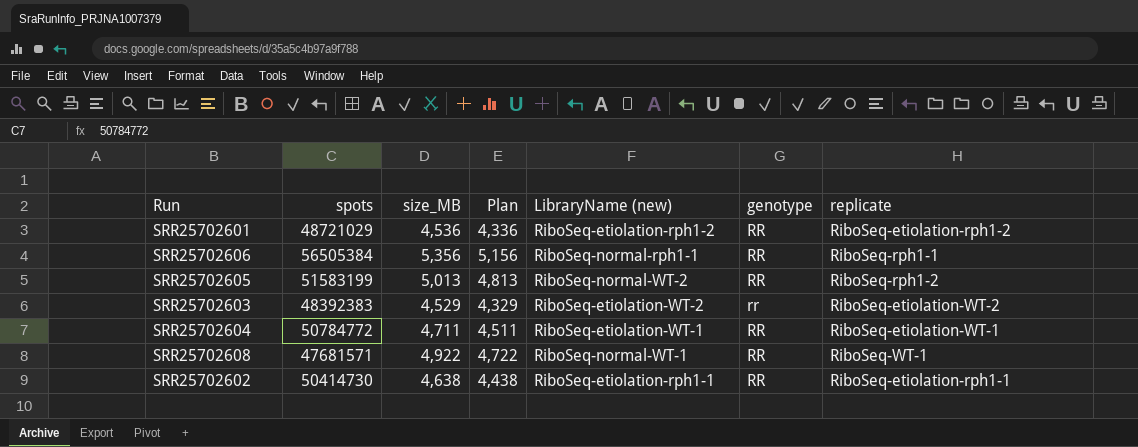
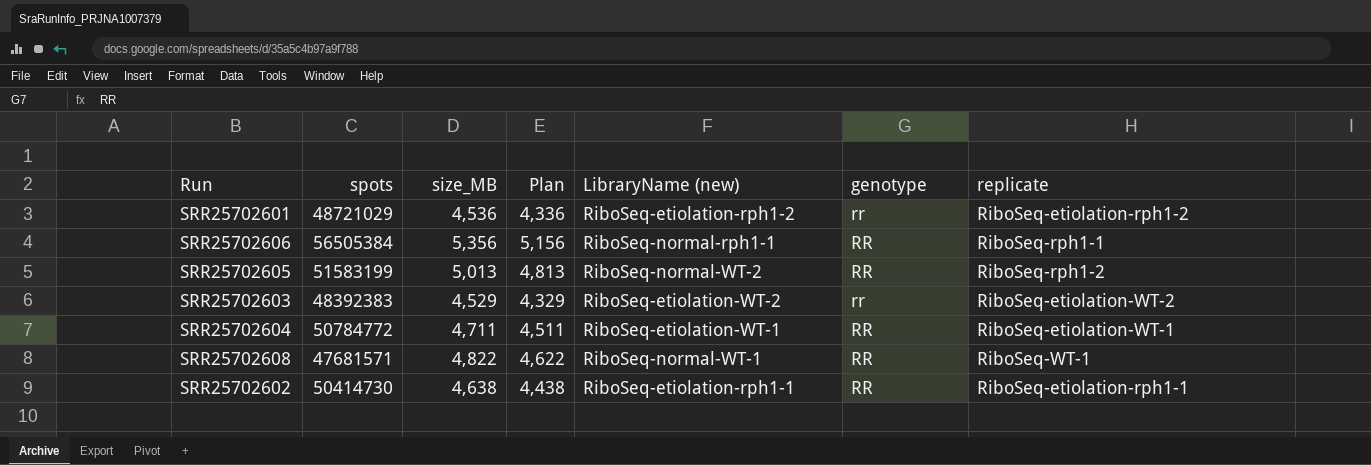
SRR25702601 | genotype: RR -> rr
SRR25702608 | size_MB: 4,922 -> 4,822
SRR25702608 | Plan: 4,722 -> 4,622

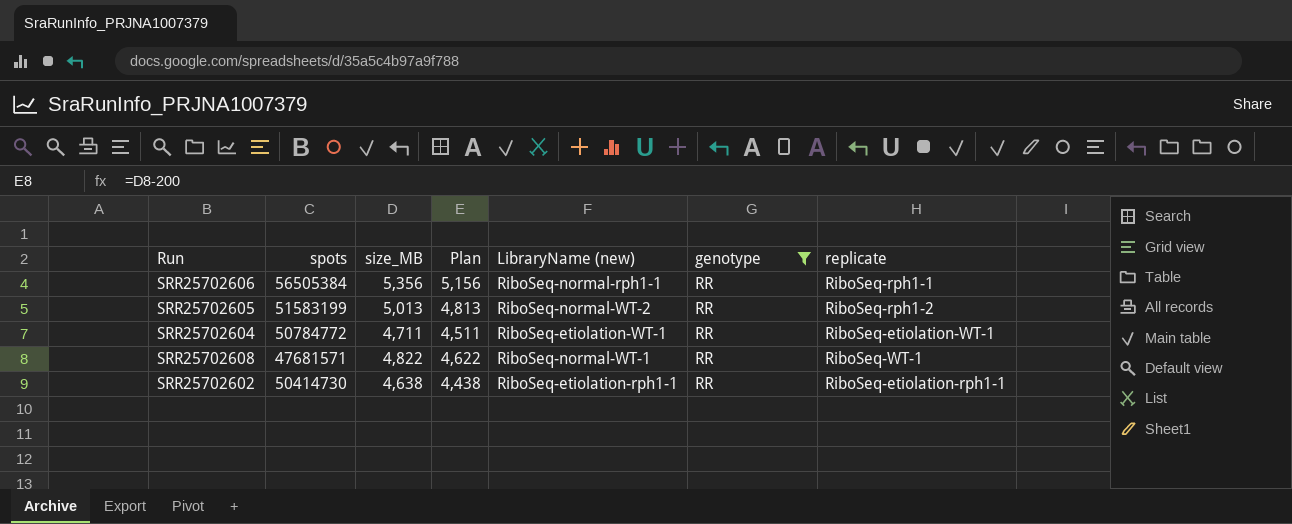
filter: none -> genotype = RR

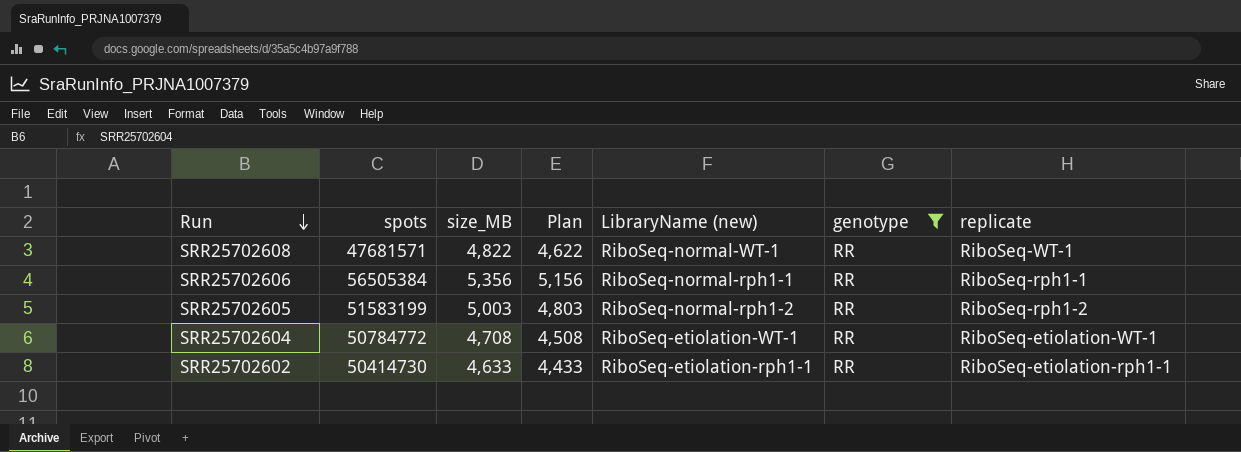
row order: none -> Run descending
SRR25702605 | size_MB: 5,013 -> 5,003
SRR25702605 | Plan: 4,813 -> 4,803
SRR25702605 | LibraryName (new): RiboSeq-normal-WT-2 -> RiboSeq-normal-rph1-2
SRR25702604 | size_MB: 4,711 -> 4,708
SRR25702604 | Plan: 4,511 -> 4,508
SRR25702602 | size_MB: 4,638 -> 4,633
SRR25702602 | Plan: 4,438 -> 4,433

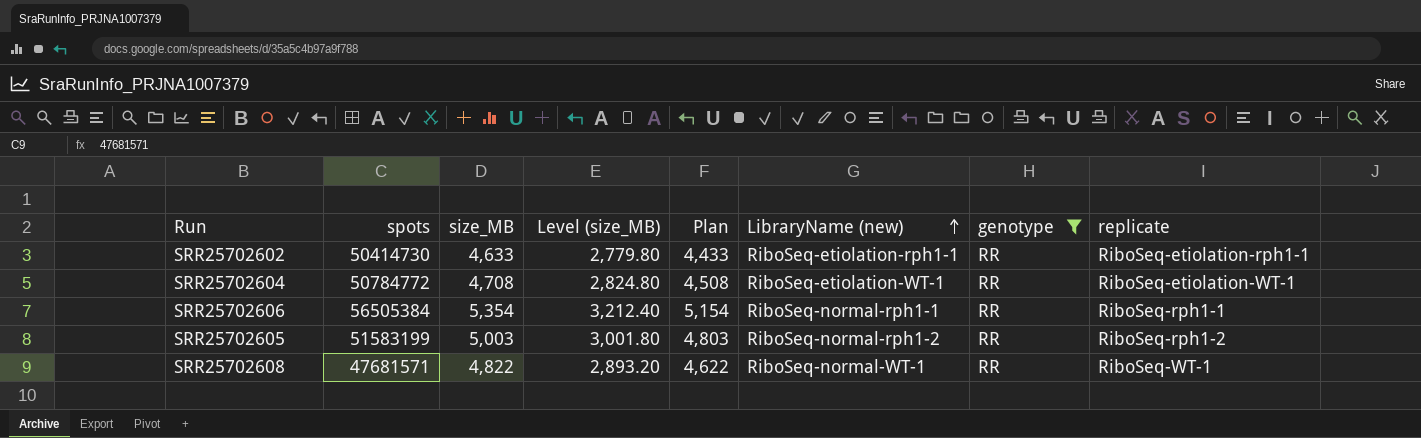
row order: Run descending -> LibraryName (new) ascending
column Level (size_MB) | formula: none -> [size_MB] * 0.6
SRR25702606 | size_MB: 5,356 -> 5,354
SRR25702606 | Plan: 5,156 -> 5,154

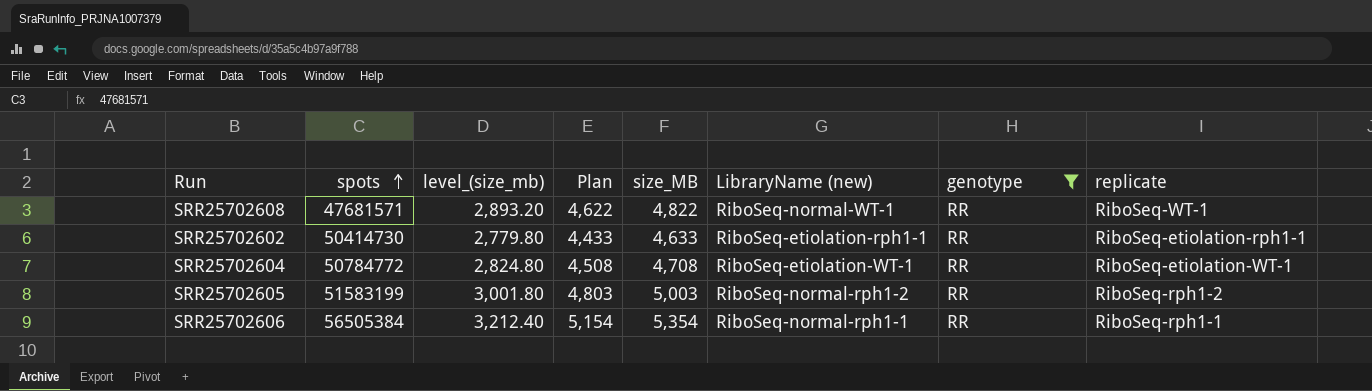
row order: LibraryName (new) ascending -> spots ascending
column name: Level (size_MB) -> level_(size_mb)
column size_MB | position: 3 -> 5

